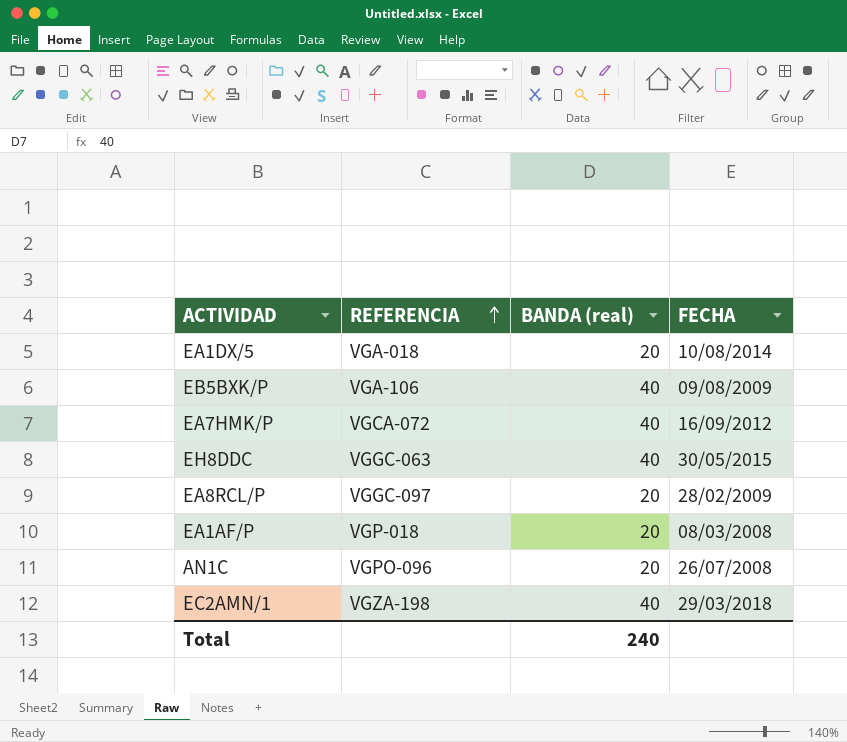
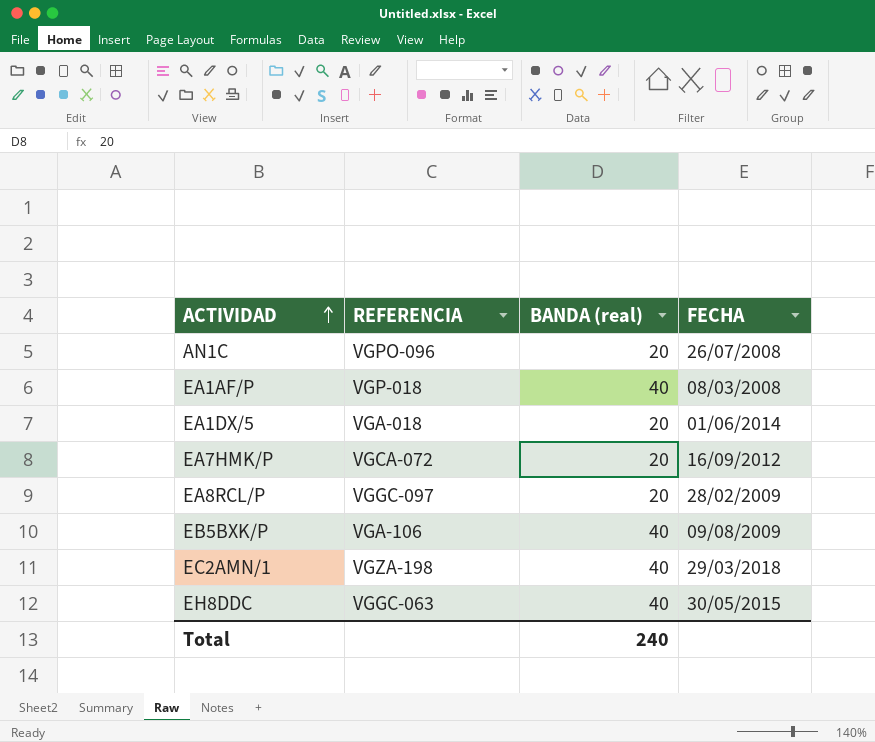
row order: REFERENCIA ascending -> ACTIVIDAD ascending
EA1AF/P | BANDA (real): 20 -> 40
EA1DX/5 | FECHA: 10/08/2014 -> 01/06/2014
EA7HMK/P | BANDA (real): 40 -> 20

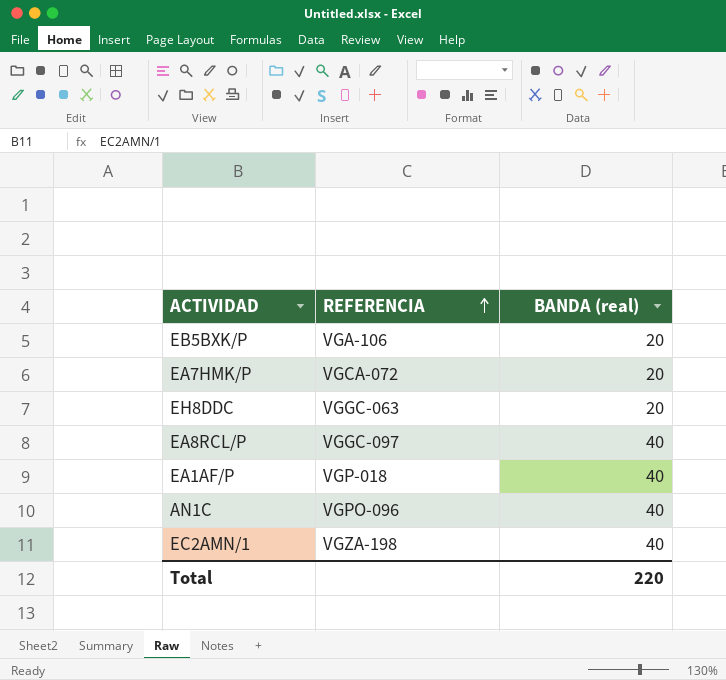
row order: ACTIVIDAD ascending -> REFERENCIA ascending
column FECHA | position: 4 -> none
row EA1DX/5: VGA-018 | 20 | 01/06/2014 -> none
EB5BXK/P | BANDA (real): 40 -> 20
EH8DDC | BANDA (real): 40 -> 20
EA8RCL/P | BANDA (real): 20 -> 40
AN1C | BANDA (real): 20 -> 40
Total | BANDA (real): 240 -> 220

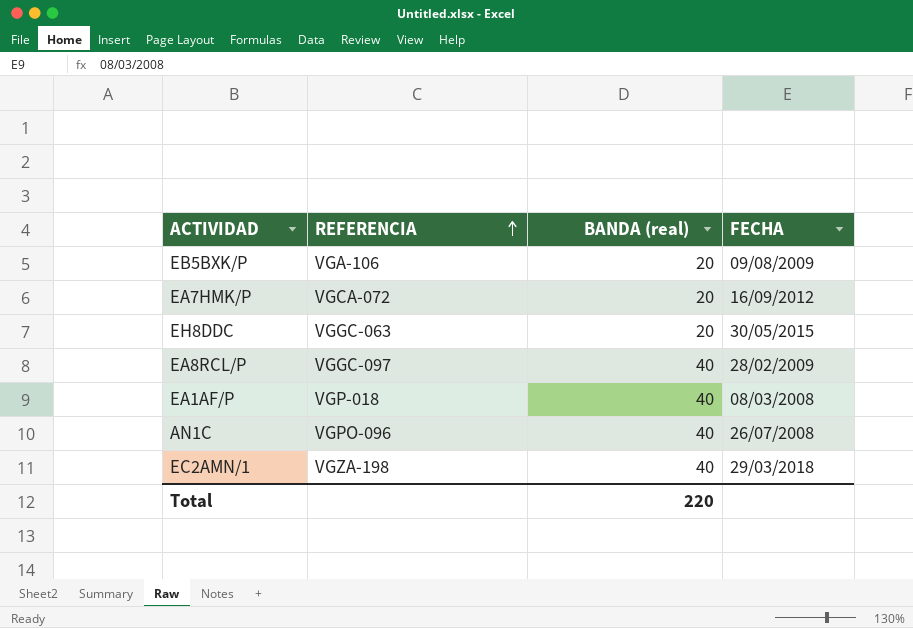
column FECHA | position: none -> 4

